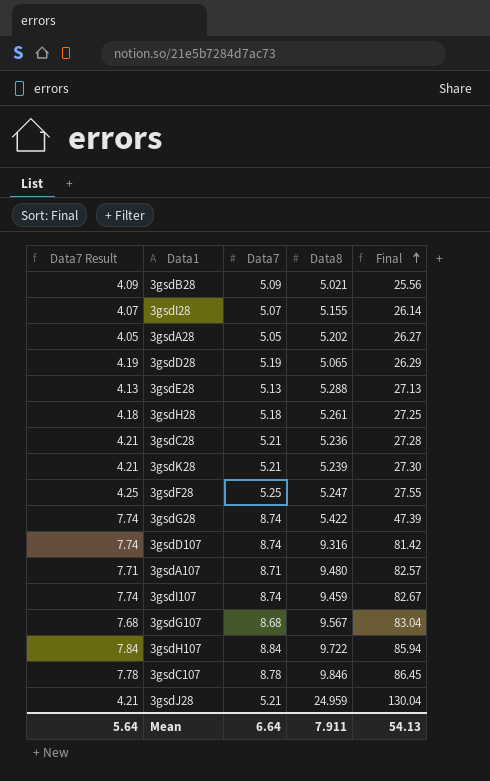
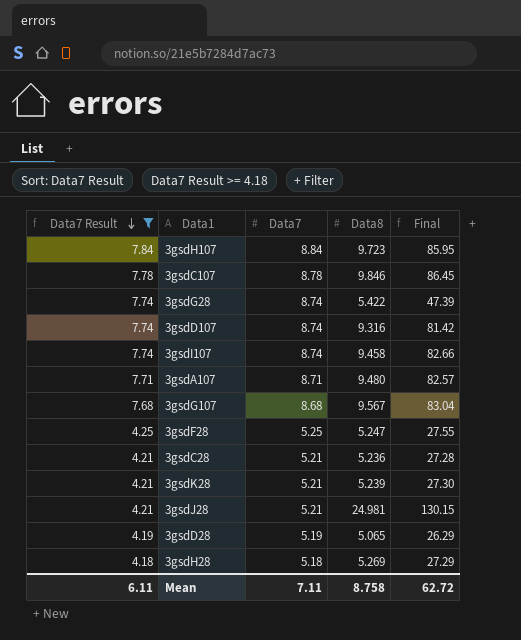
filter: none -> Data7 Result >= 4.18
row order: Final ascending -> Data7 Result descending
3gsdH107 | Data8: 9.722 -> 9.723
3gsdH107 | Final: 85.94 -> 85.95
3gsdI107 | Data8: 9.459 -> 9.458
3gsdI107 | Final: 82.67 -> 82.66
3gsdJ28 | Data8: 24.959 -> 24.981
3gsdJ28 | Final: 130.04 -> 130.15
3gsdH28 | Data8: 5.261 -> 5.269
3gsdH28 | Final: 27.25 -> 27.29
Mean | Data7 Result: 5.64 -> 6.11
Mean | Data7: 6.64 -> 7.11
Mean | Data8: 7.911 -> 8.758
Mean | Final: 54.13 -> 62.72

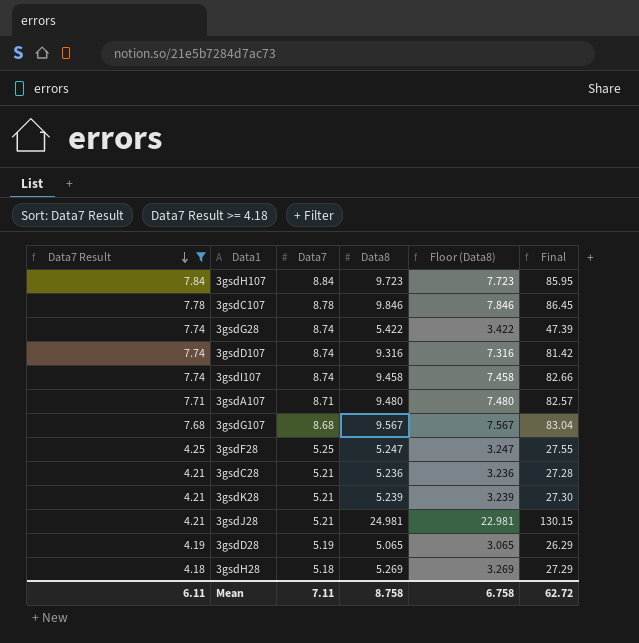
column Floor (Data8) | formula: none -> [Data8] - 2

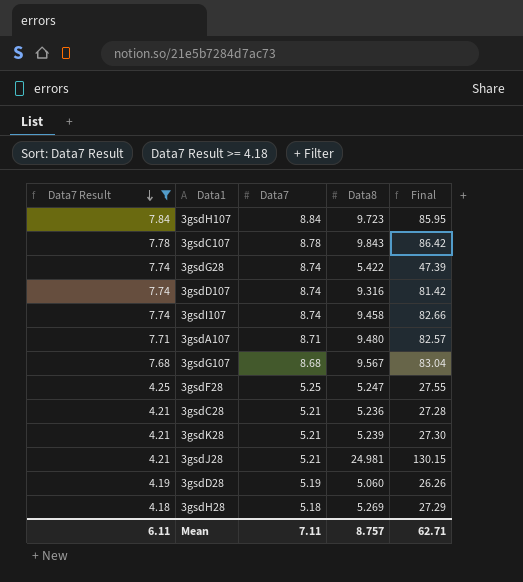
column Floor (Data8) | formula: [Data8] - 2 -> none
3gsdC107 | Data8: 9.846 -> 9.843
3gsdC107 | Final: 86.45 -> 86.42
3gsdD28 | Data8: 5.065 -> 5.060
3gsdD28 | Final: 26.29 -> 26.26
Mean | Data8: 8.758 -> 8.757
Mean | Final: 62.72 -> 62.71

